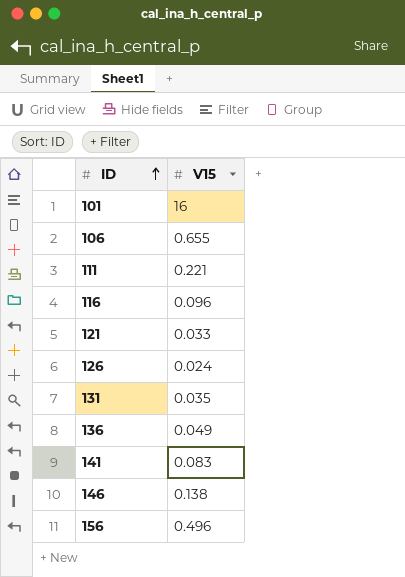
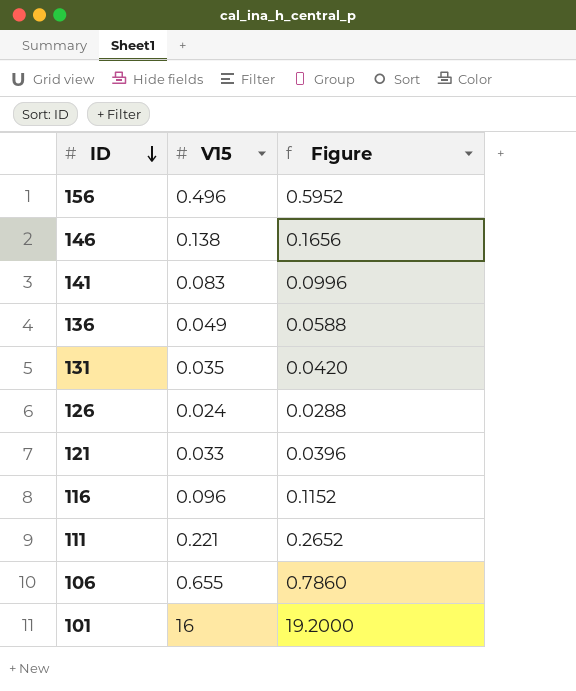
row order: ID ascending -> ID descending
column Figure | formula: none -> [V15] * 1.2

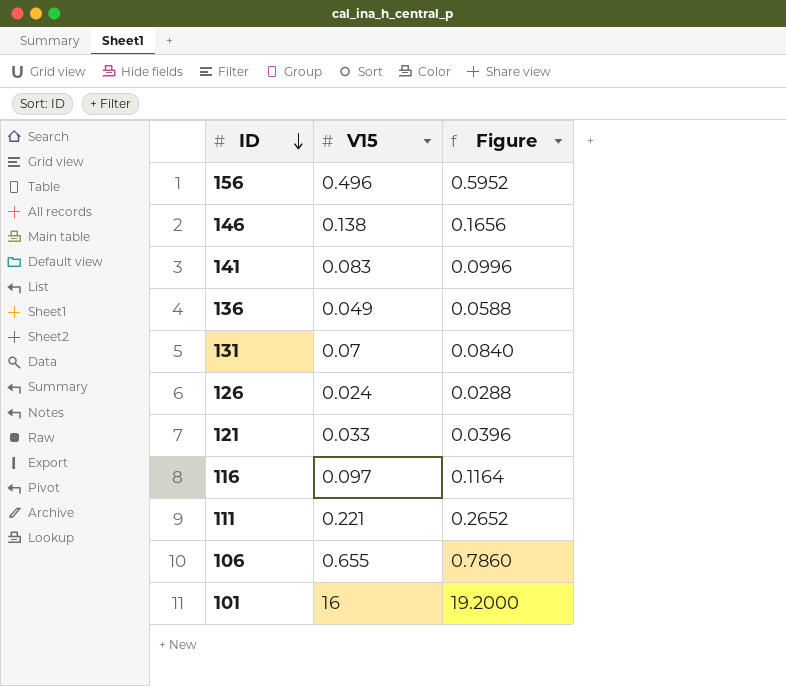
131 | V15: 0.035 -> 0.07
131 | Figure: 0.0420 -> 0.0840
116 | V15: 0.096 -> 0.097
116 | Figure: 0.1152 -> 0.1164

